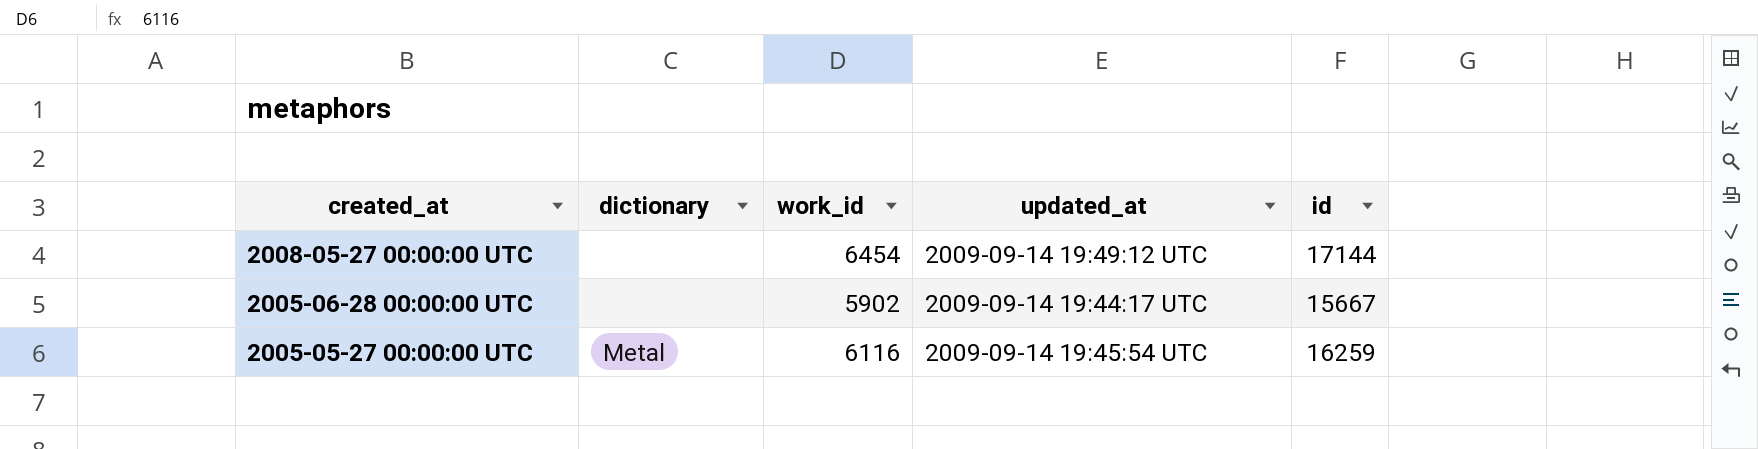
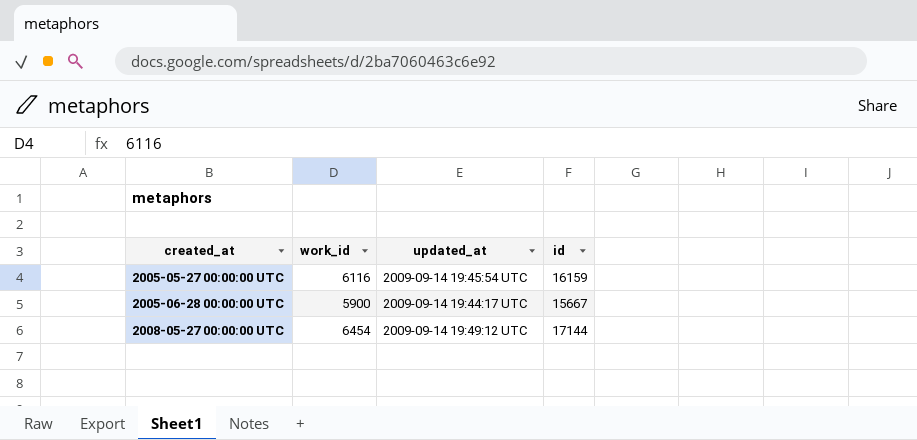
row order: created_at descending -> created_at ascending
column dictionary | position: 2 -> none
2005-05-27 00:00:00 UTC | id: 16259 -> 16159
2005-06-28 00:00:00 UTC | work_id: 5902 -> 5900

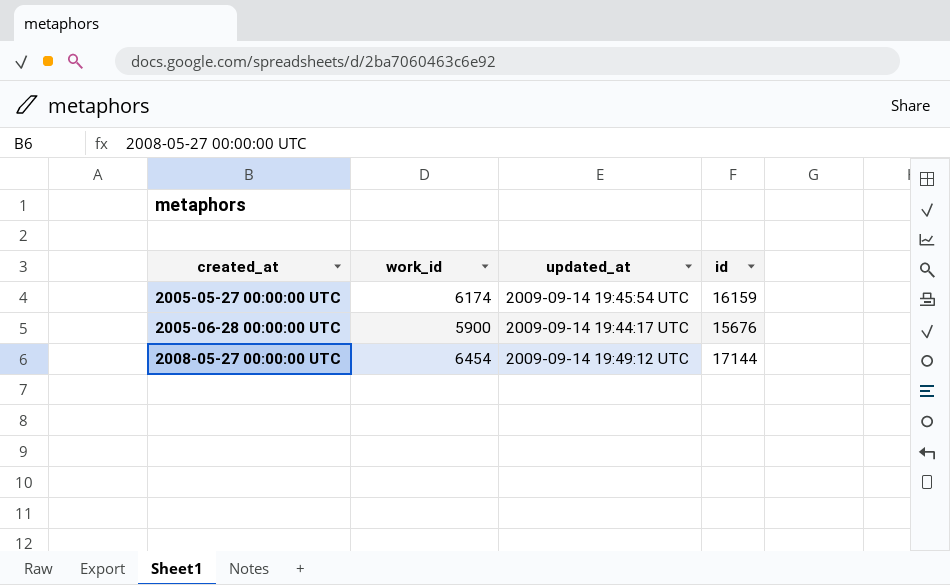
2005-05-27 00:00:00 UTC | work_id: 6116 -> 6174
2005-06-28 00:00:00 UTC | id: 15667 -> 15676

